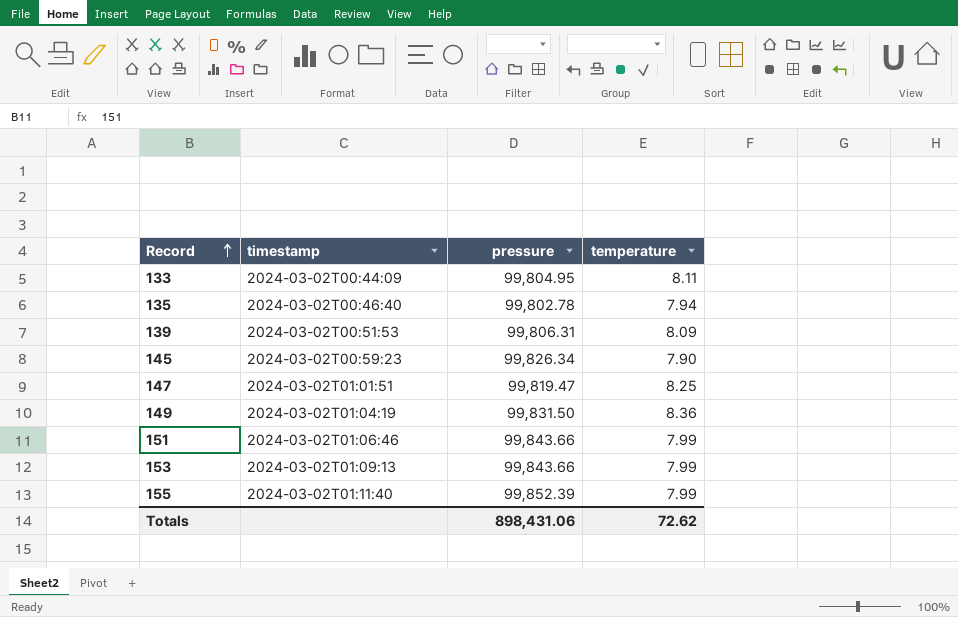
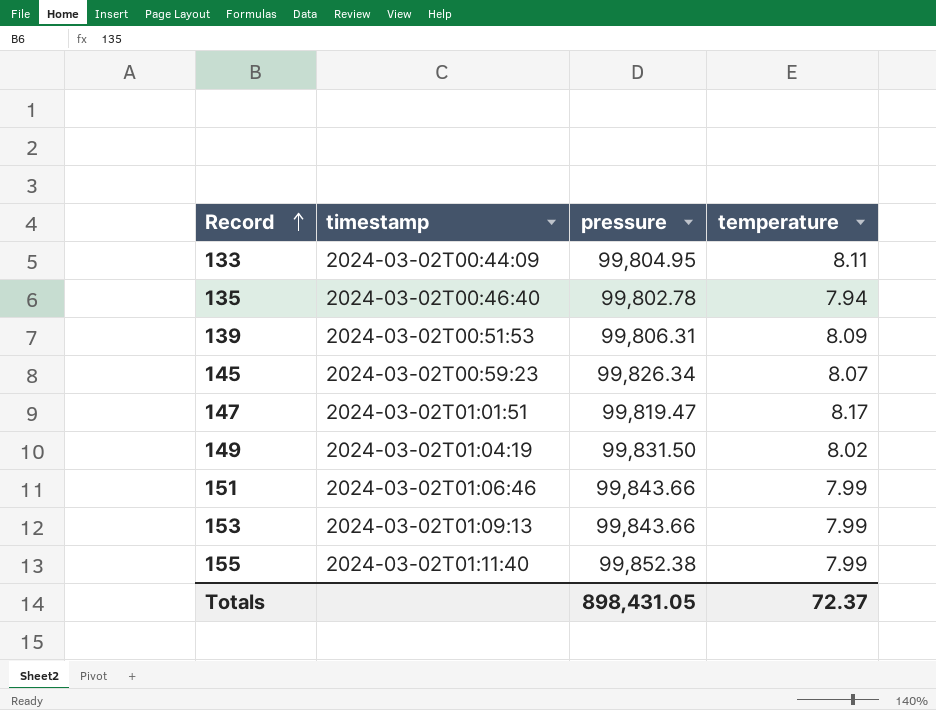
145 | temperature: 7.90 -> 8.07
147 | temperature: 8.25 -> 8.17
149 | temperature: 8.36 -> 8.02
155 | pressure: 99,852.39 -> 99,852.38
Totals | pressure: 898,431.06 -> 898,431.05
Totals | temperature: 72.62 -> 72.37

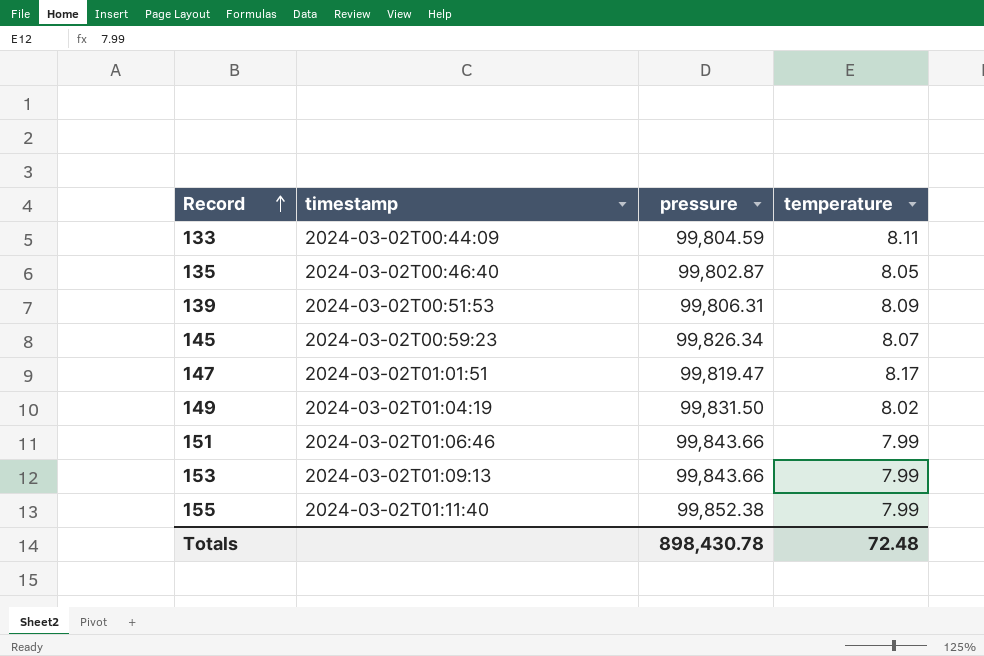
133 | pressure: 99,804.95 -> 99,804.59
135 | pressure: 99,802.78 -> 99,802.87
135 | temperature: 7.94 -> 8.05
Totals | pressure: 898,431.05 -> 898,430.78
Totals | temperature: 72.37 -> 72.48

